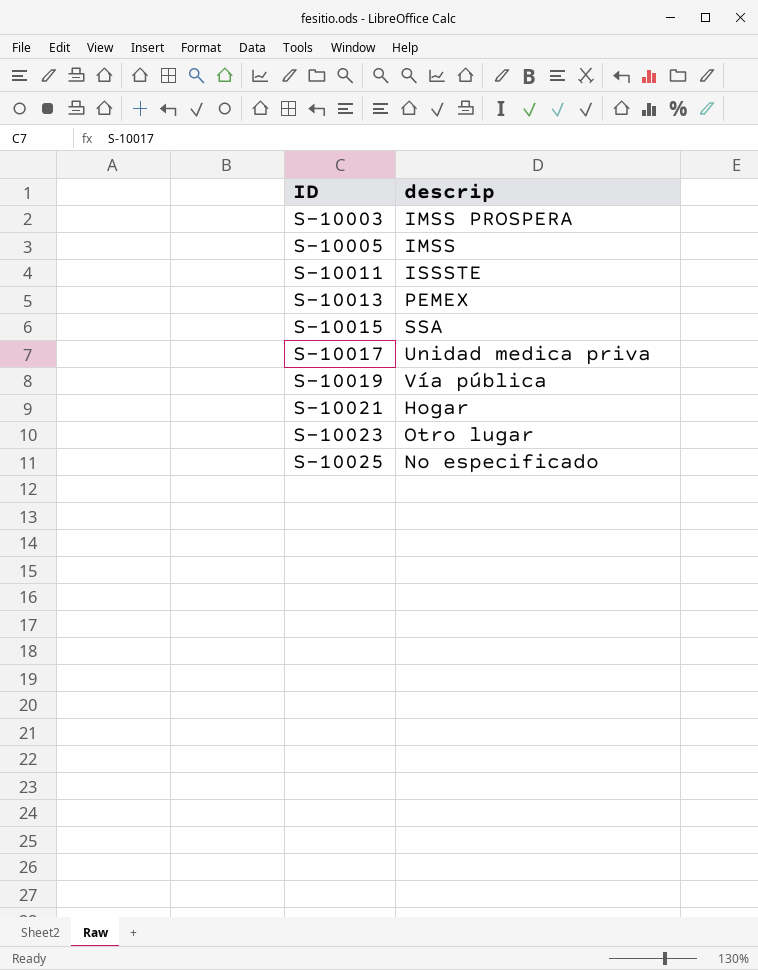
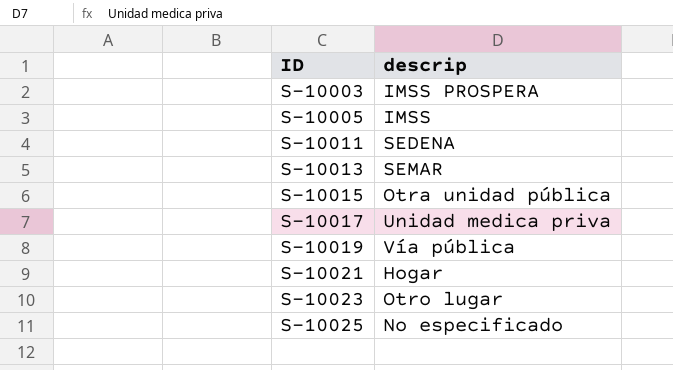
S-10011 | descrip: ISSSTE -> SEDENA
S-10013 | descrip: PEMEX -> SEMAR
S-10015 | descrip: SSA -> Otra unidad pública

